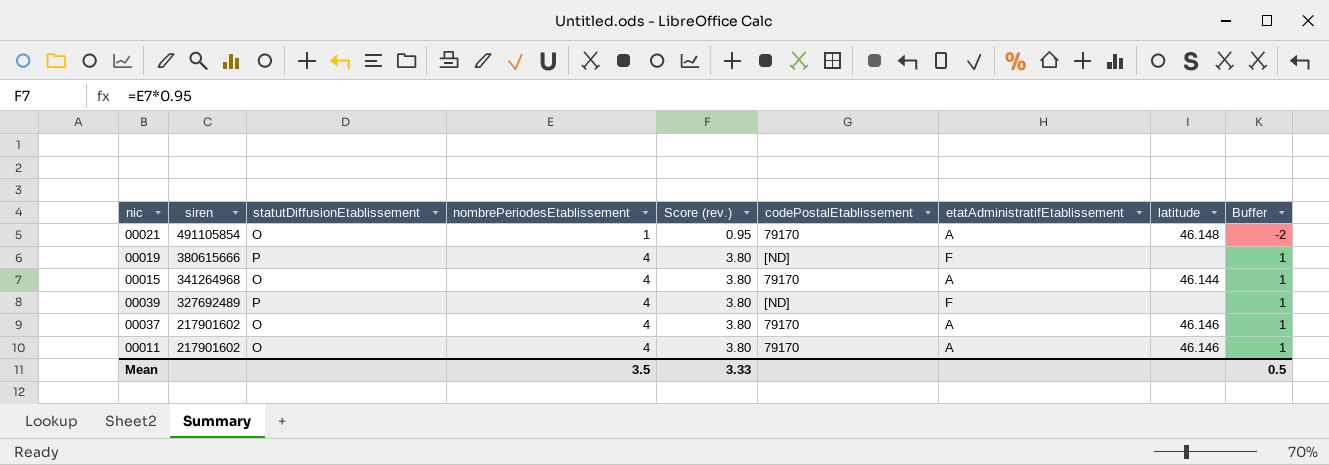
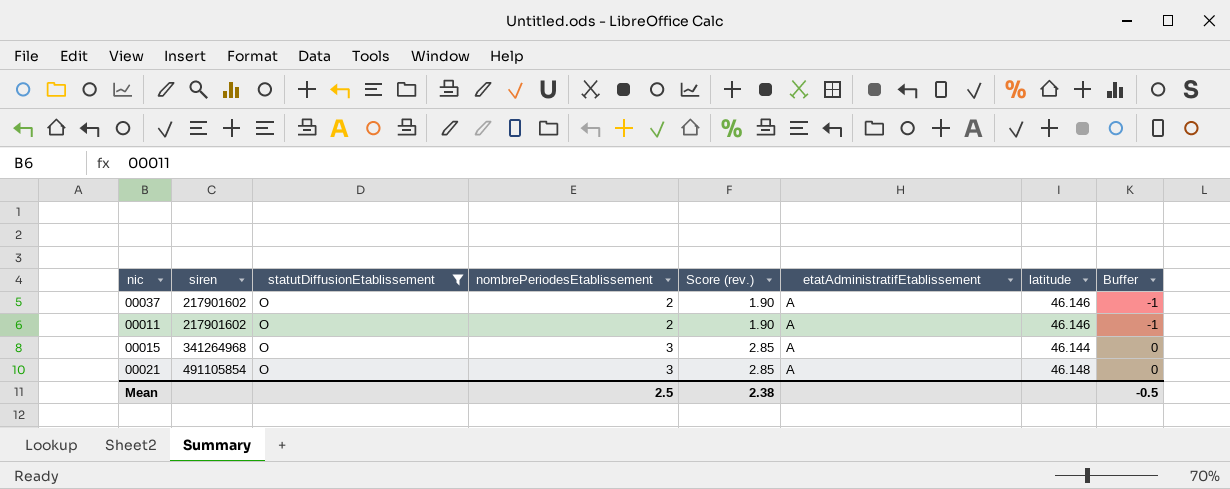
filter: none -> statutDiffusionEtablissement = O
row order: siren descending -> siren ascending
column codePostalEtablissement | position: 6 -> none
00037 | nombrePeriodesEtablissement: 4 -> 2
00037 | Score (rev.): 3.80 -> 1.90
00037 | Buffer: 1 -> -1
00011 | nombrePeriodesEtablissement: 4 -> 2
00011 | Score (rev.): 3.80 -> 1.90
00011 | Buffer: 1 -> -1
00015 | nombrePeriodesEtablissement: 4 -> 3
00015 | Score (rev.): 3.80 -> 2.85
00015 | Buffer: 1 -> 0
00021 | nombrePeriodesEtablissement: 1 -> 3
00021 | Score (rev.): 0.95 -> 2.85
00021 | Buffer: -2 -> 0
Mean | nombrePeriodesEtablissement: 3.5 -> 2.5
Mean | Score (rev.): 3.33 -> 2.38
Mean | Buffer: 0.5 -> -0.5

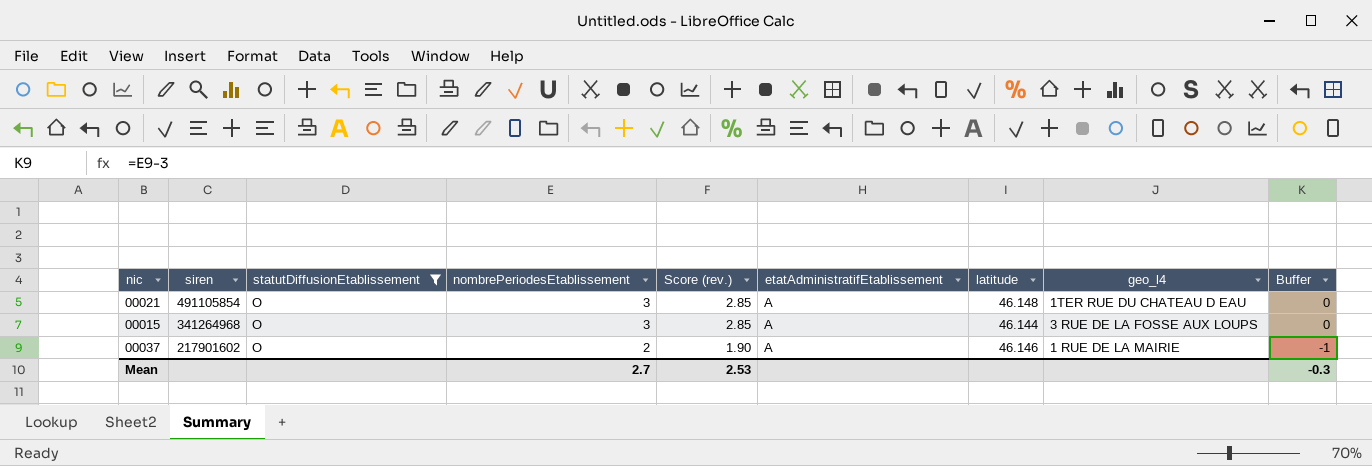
row order: siren ascending -> siren descending
column geo_l4 | position: none -> 8
row 00011: 217901602 | O | 2 | 1.90 | A | 46.146 | -1 -> none
Mean | nombrePeriodesEtablissement: 2.5 -> 2.7
Mean | Score (rev.): 2.38 -> 2.53
Mean | Buffer: -0.5 -> -0.3

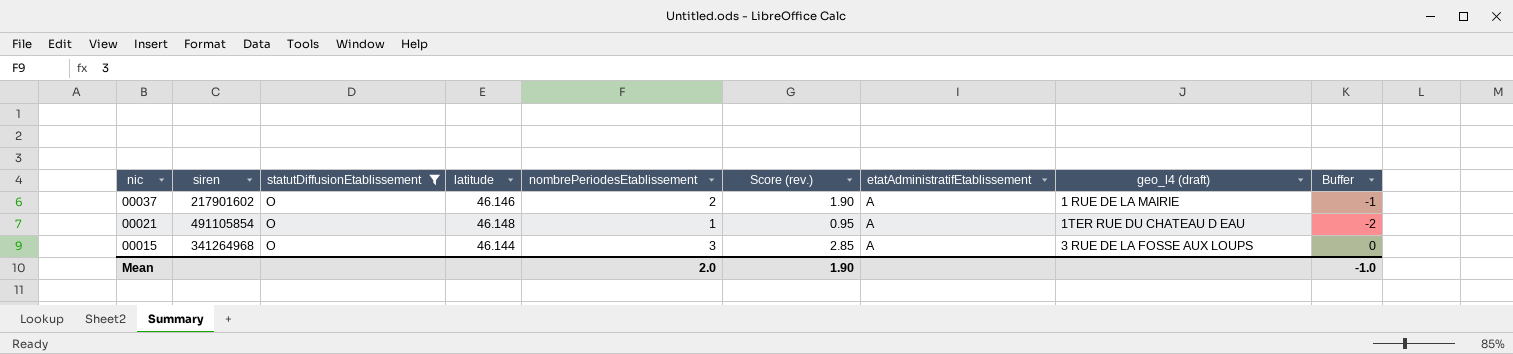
row order: siren descending -> nic descending
column latitude | position: 7 -> 4
column name: geo_l4 -> geo_l4 (draft)
00021 | nombrePeriodesEtablissement: 3 -> 1
00021 | Score (rev.): 2.85 -> 0.95
00021 | Buffer: 0 -> -2
Mean | nombrePeriodesEtablissement: 2.7 -> 2.0
Mean | Score (rev.): 2.53 -> 1.90
Mean | Buffer: -0.3 -> -1.0

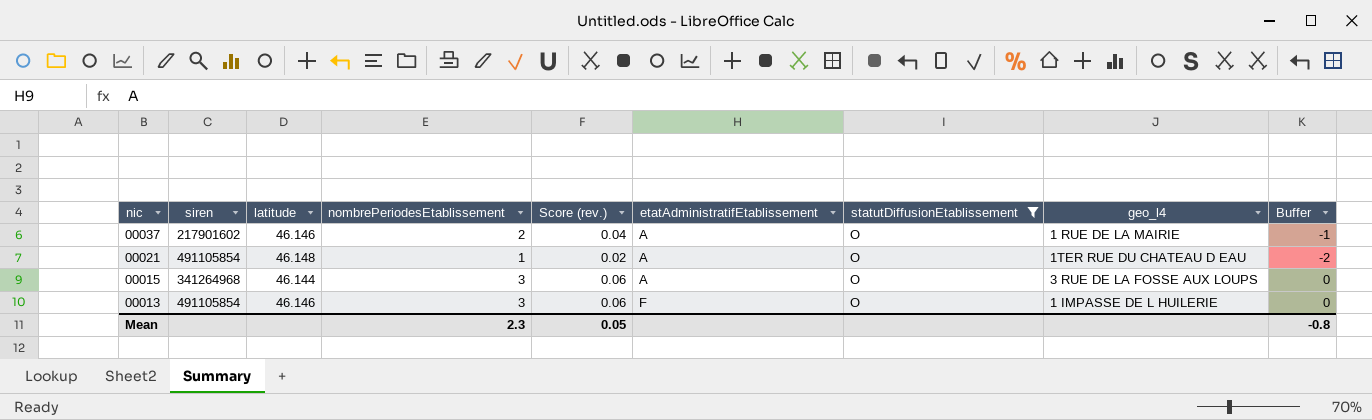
column Score (rev.) | formula: [nombrePeriodesEtablissement] * 0.95 -> [nombrePeriodesEtablissement] * 0.02
column statutDiffusionEtablissement | position: 3 -> 7
column name: geo_l4 (draft) -> geo_l4
row 00013: none -> 491105854 | 46.146 | 3 | 0.06 | F | O | 1 IMPASSE DE L HUILERIE | 0
Mean | nombrePeriodesEtablissement: 2.0 -> 2.3
Mean | Score (rev.): 1.90 -> 0.05
Mean | Buffer: -1.0 -> -0.8

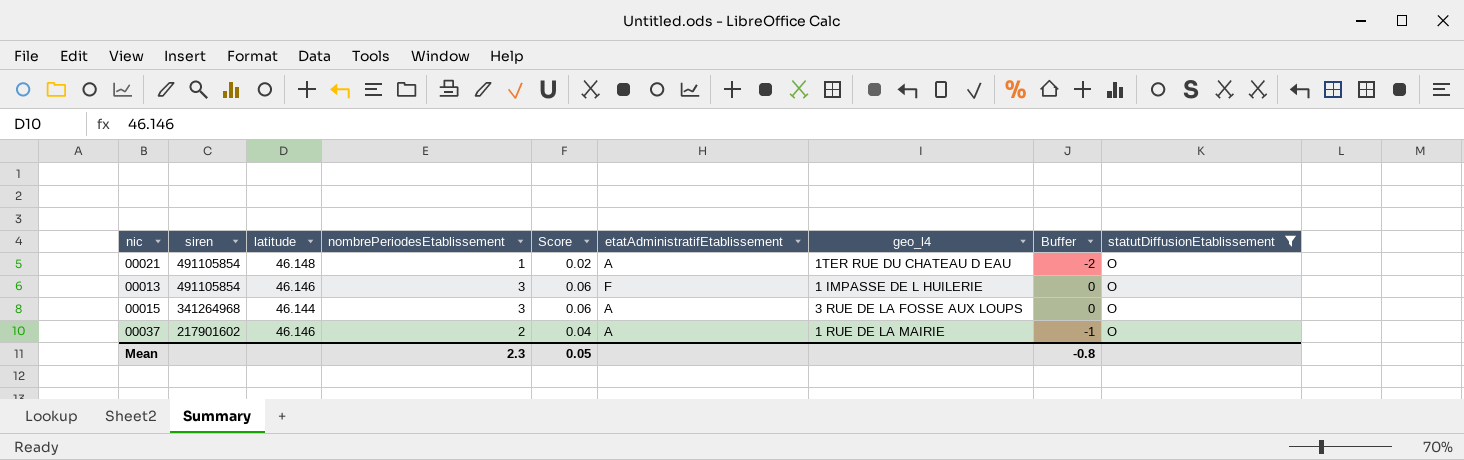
row order: nic descending -> siren descending
column name: Score (rev.) -> Score
column statutDiffusionEtablissement | position: 7 -> 9

